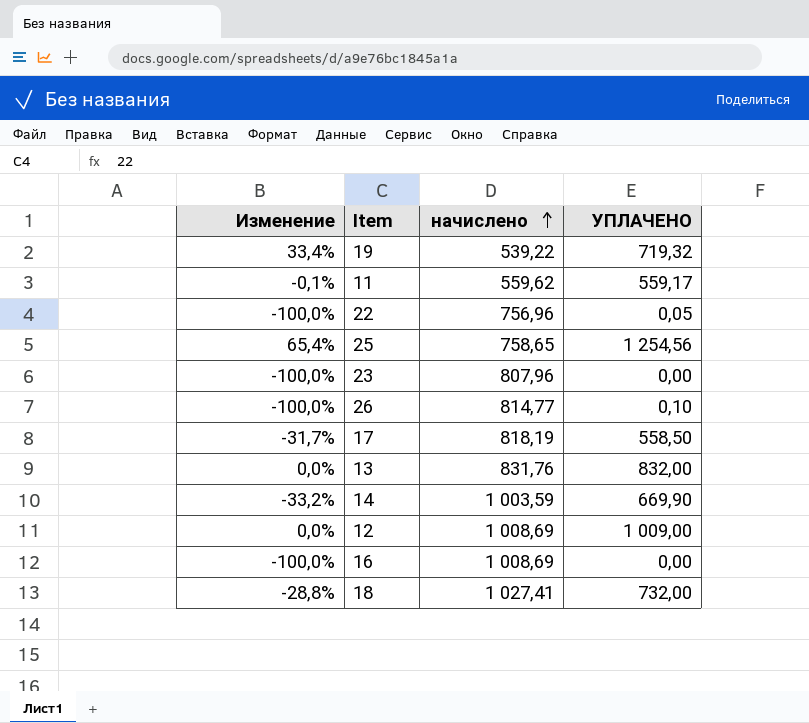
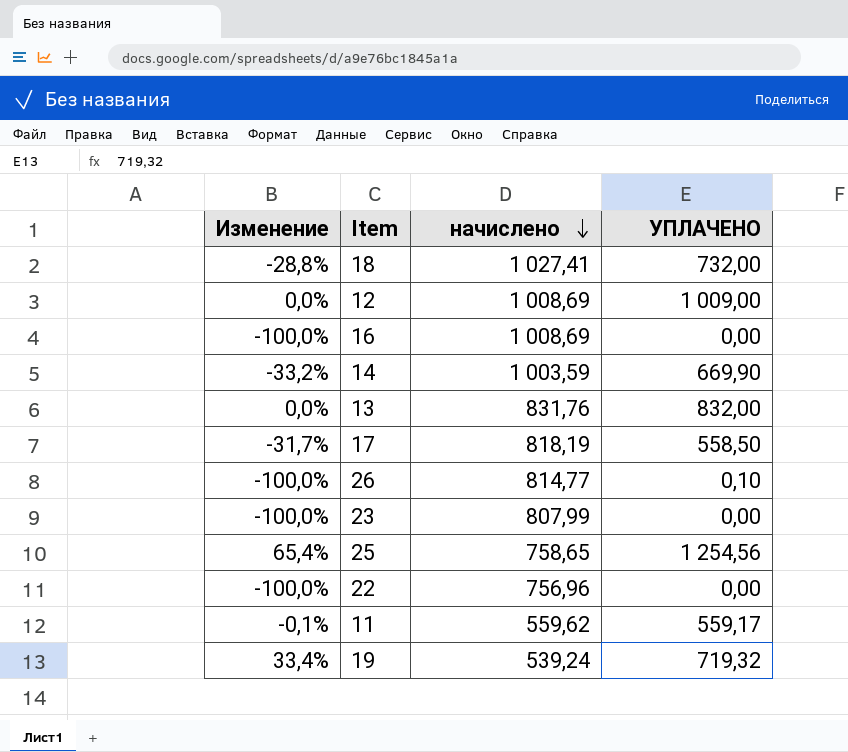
row order: начислено ascending -> начислено descending
23 | начислено: 807,96 -> 807,99
22 | УПЛАЧЕНО: 0,05 -> 0,00
19 | начислено: 539,22 -> 539,24

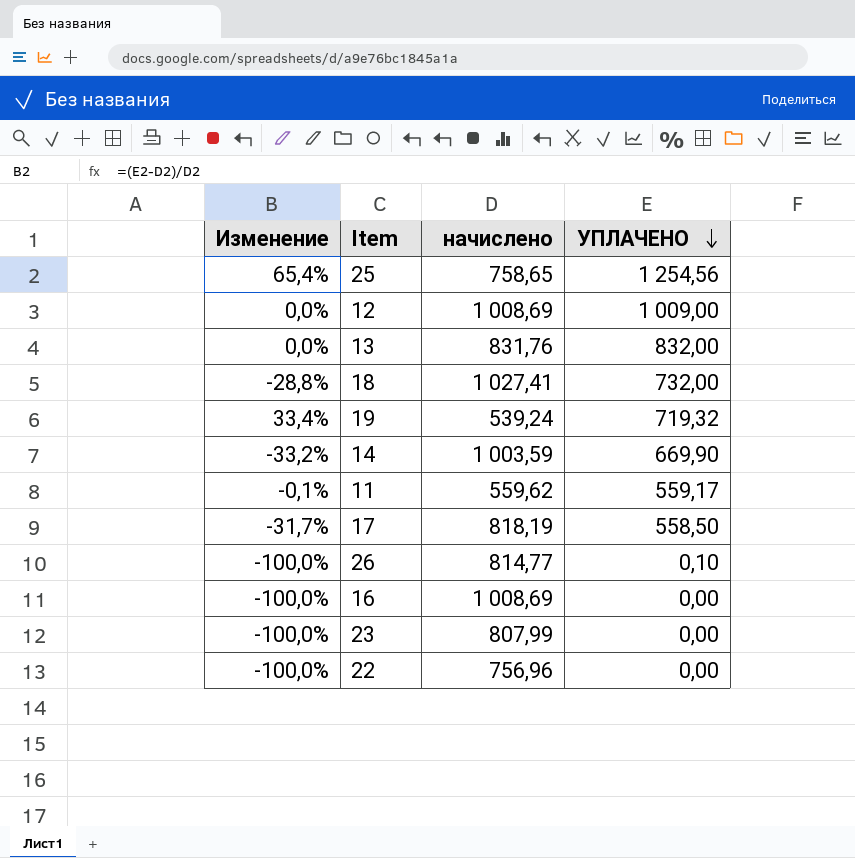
row order: начислено descending -> УПЛАЧЕНО descending

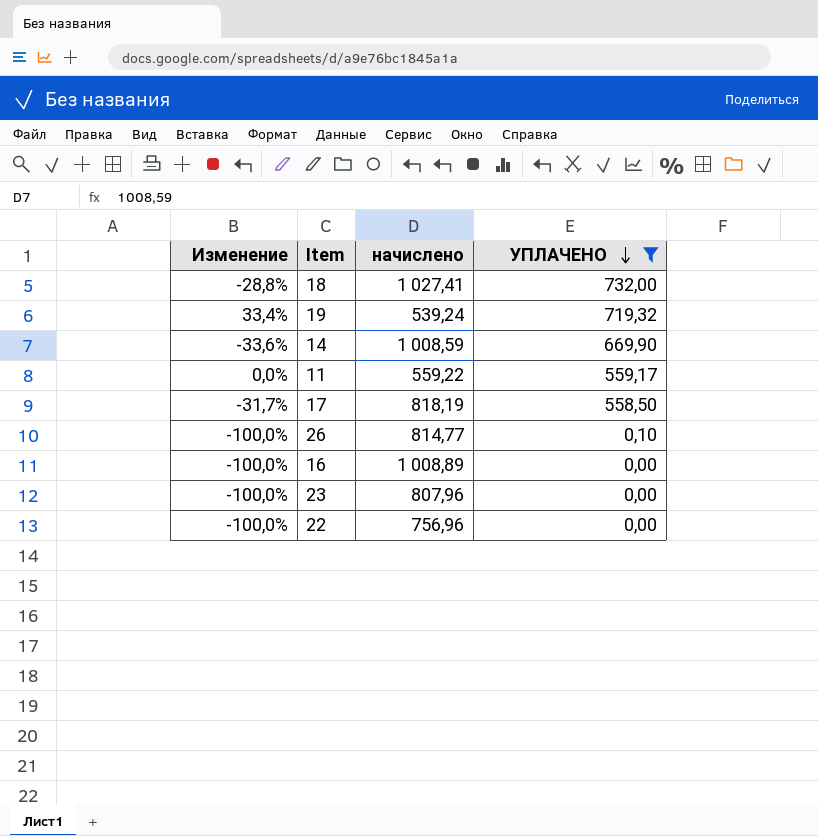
filter: none -> УПЛАЧЕНО <= 732,00
14 | Изменение: -33,2% -> -33,6%
14 | начислено: 1 003,59 -> 1 008,59
11 | Изменение: -0,1% -> 0,0%
11 | начислено: 559,62 -> 559,22
16 | начислено: 1 008,69 -> 1 008,89
23 | начислено: 807,99 -> 807,96

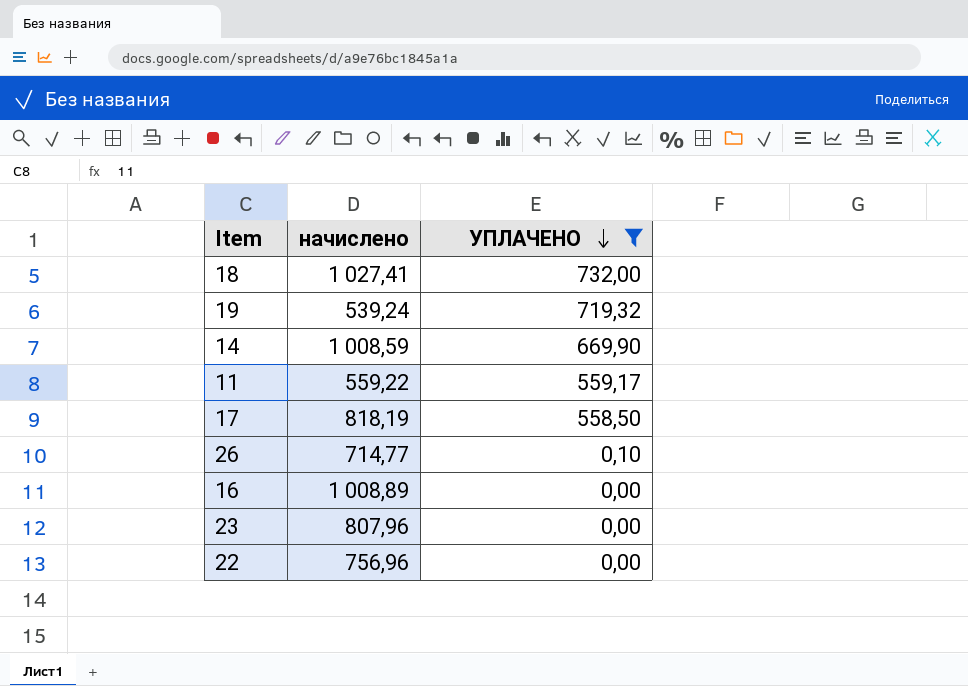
column Изменение | formula: ([УПЛАЧЕНО] - [начислено]) / [начислено] -> none
26 | начислено: 814,77 -> 714,77

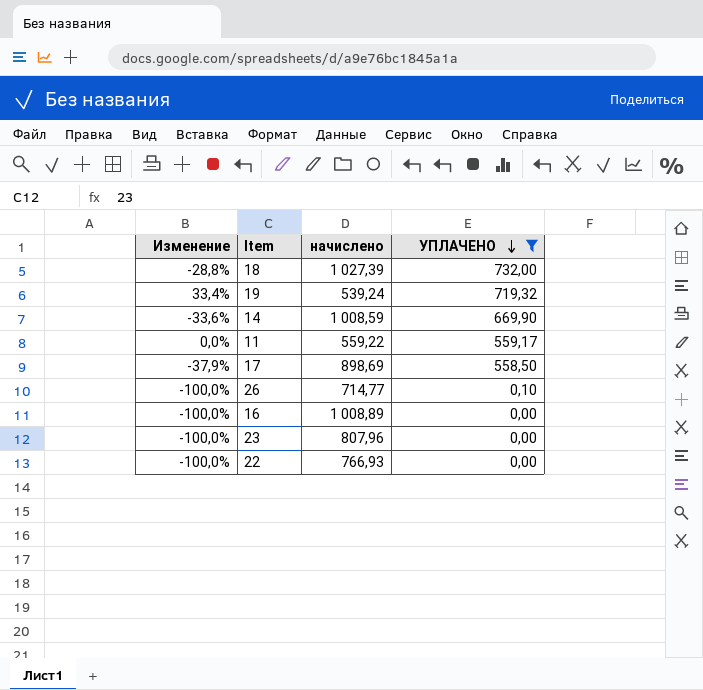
column Изменение | formula: none -> ([УПЛАЧЕНО] - [начислено]) / [начислено]
18 | начислено: 1 027,41 -> 1 027,39
17 | начислено: 818,19 -> 898,69
22 | начислено: 756,96 -> 766,93

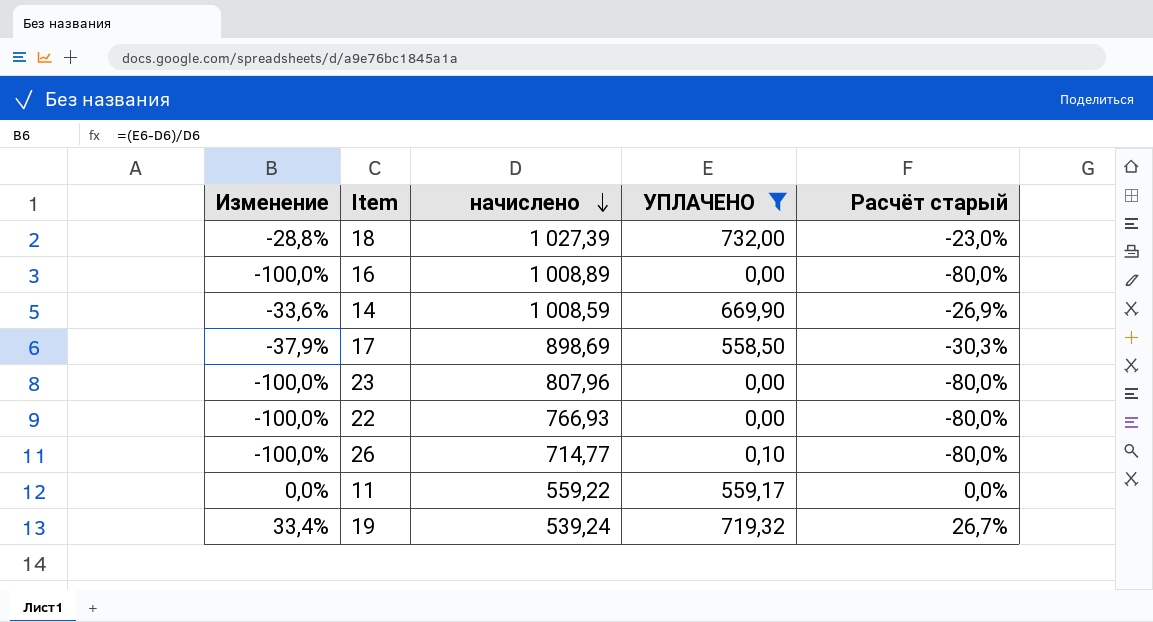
row order: УПЛАЧЕНО descending -> начислено descending
column Расчёт старый | formula: none -> [Изменение] * 0,8

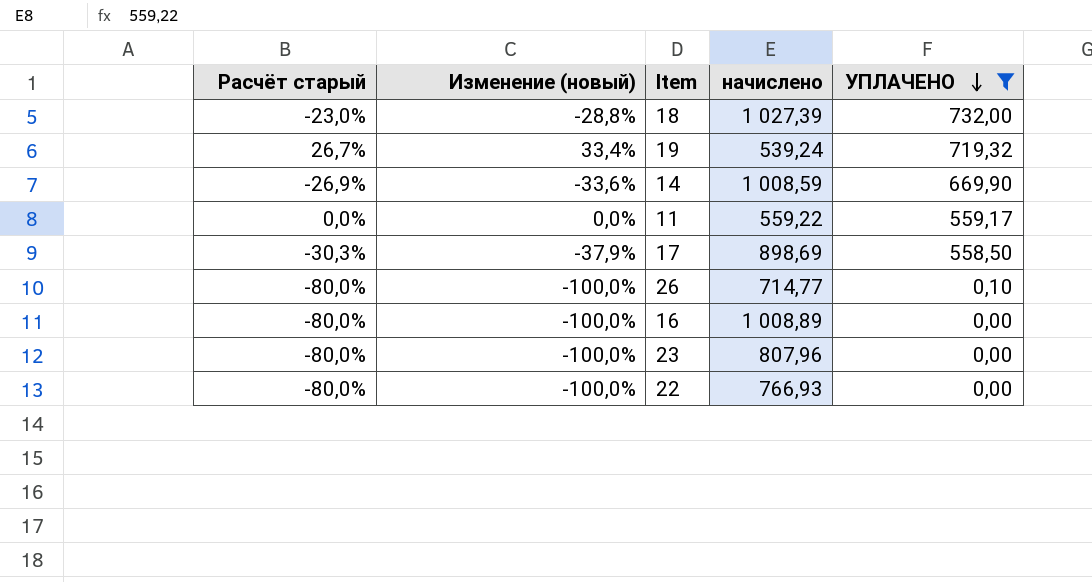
row order: начислено descending -> УПЛАЧЕНО descending
column Расчёт старый | position: 5 -> 1
column name: Изменение -> Изменение (новый)

